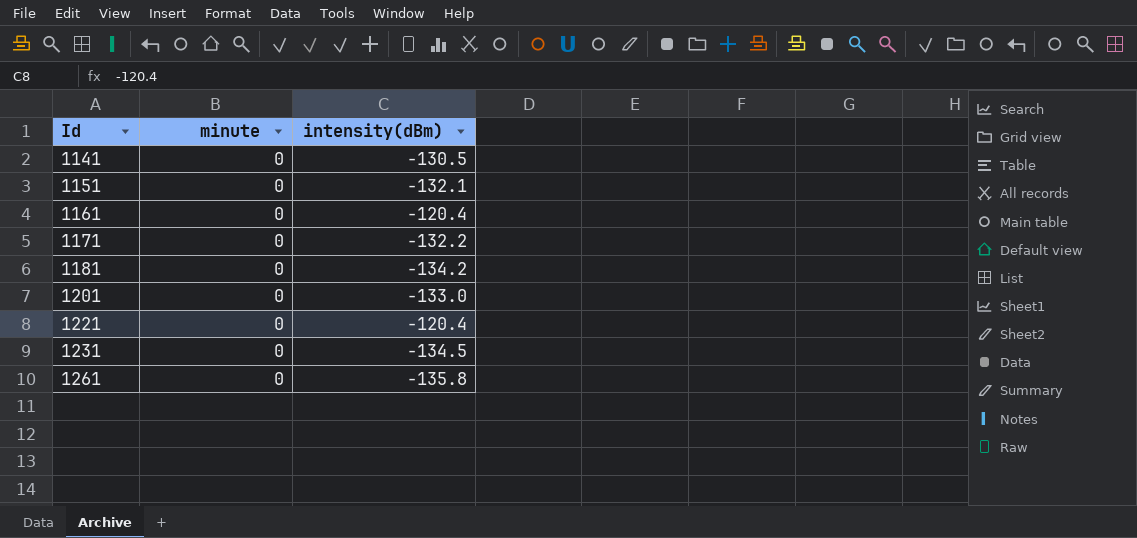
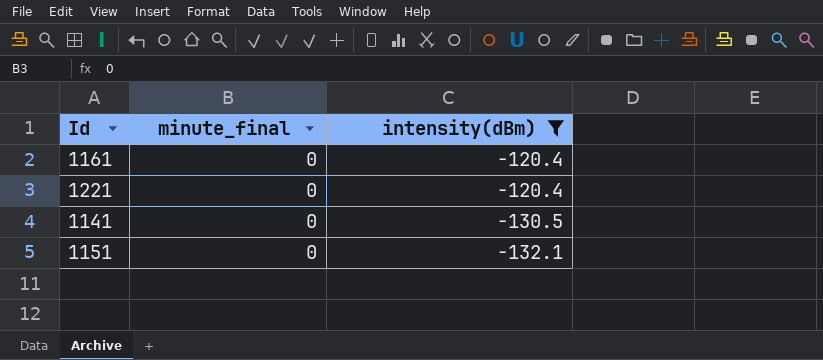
filter: none -> intensity(dBm) >= -132.1
row order: Id ascending -> intensity(dBm) descending
column name: minute -> minute_final

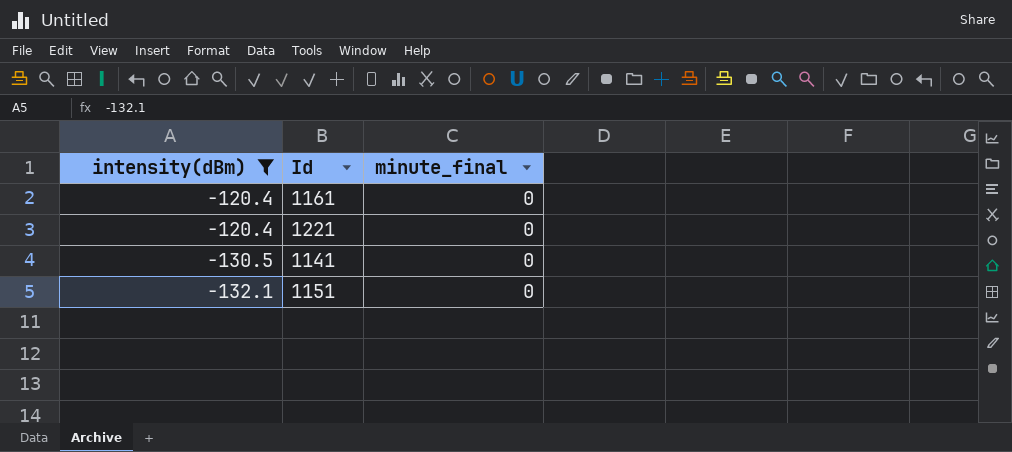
column intensity(dBm) | position: 3 -> 1

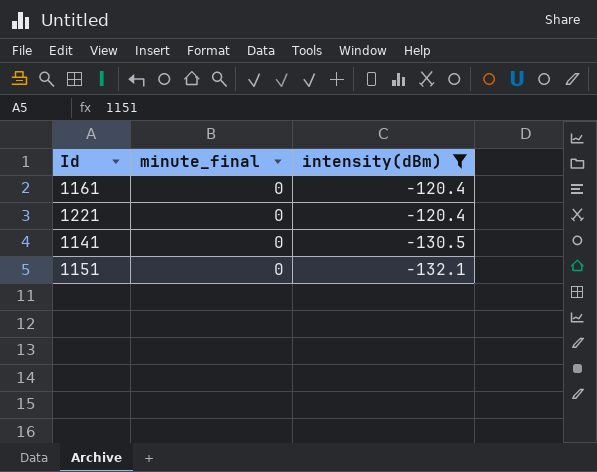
column intensity(dBm) | position: 1 -> 3

